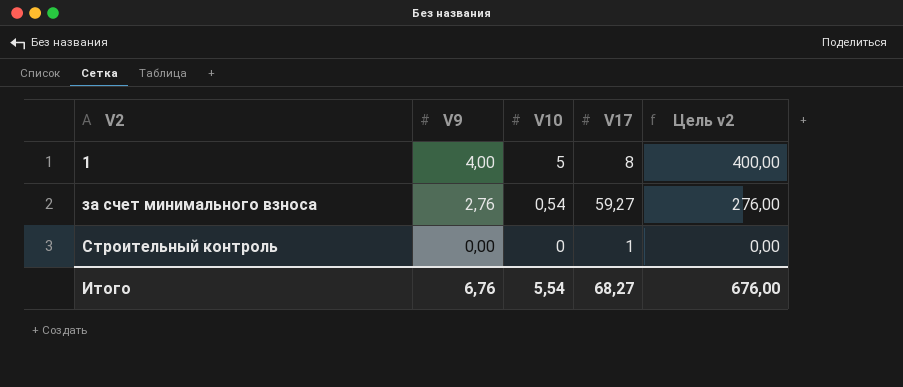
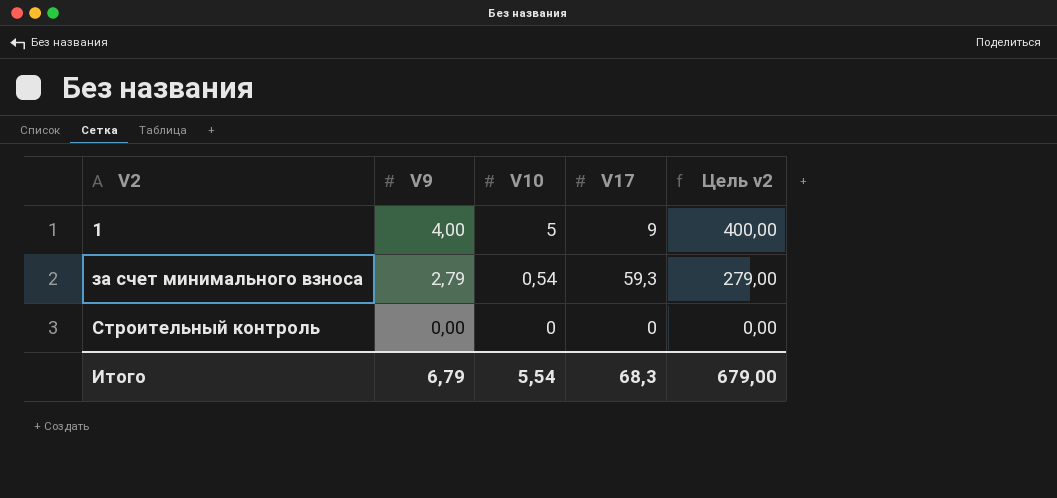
1 | V17: 8 -> 9
за счет минимального взноса | V9: 2,76 -> 2,79
за счет минимального взноса | V17: 59,27 -> 59,3
за счет минимального взноса | Цель v2: 276,00 -> 279,00
Строительный контроль | V17: 1 -> 0
Итого | V9: 6,76 -> 6,79
Итого | V17: 68,27 -> 68,3
Итого | Цель v2: 676,00 -> 679,00

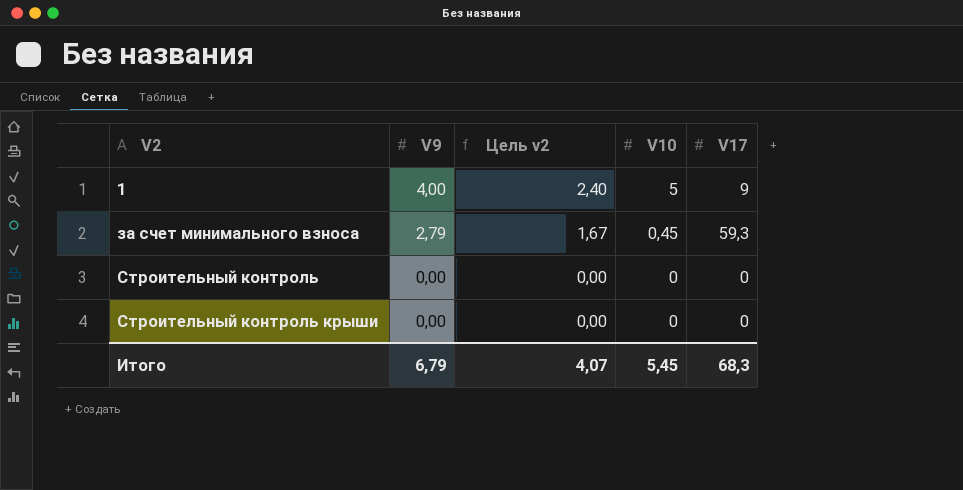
column Цель v2 | formula: [V9] * 100 -> [V9] * 0,6
column Цель v2 | position: 5 -> 3
за счет минимального взноса | V10: 0,54 -> 0,45
row Строительный контроль крыши: none -> 0,00 | 0,00 | 0 | 0
Итого | Цель v2: 679,00 -> 4,07
Итого | V10: 5,54 -> 5,45

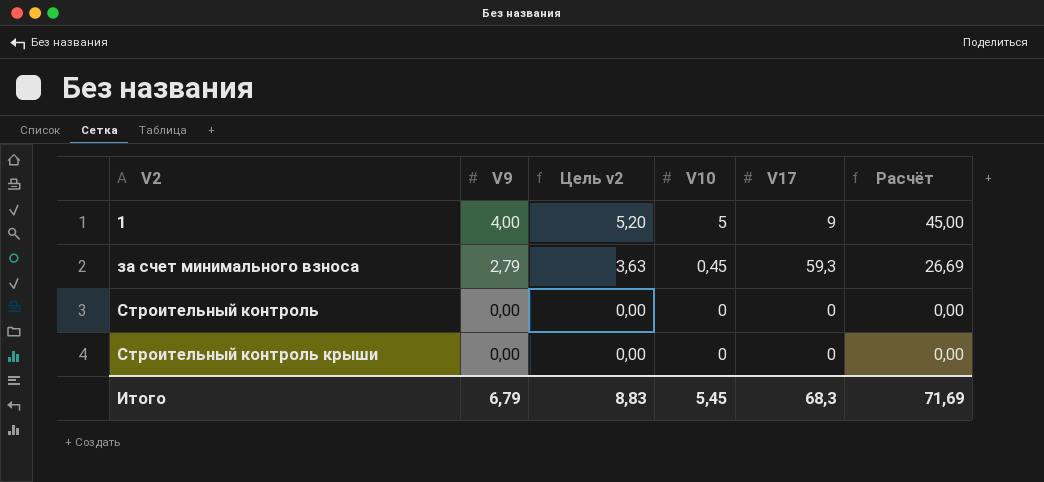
column Цель v2 | formula: [V9] * 0,6 -> [V9] * 1,3
column Расчёт | formula: none -> [V10] * [V17]
Итого | Цель v2: 4,07 -> 8,83

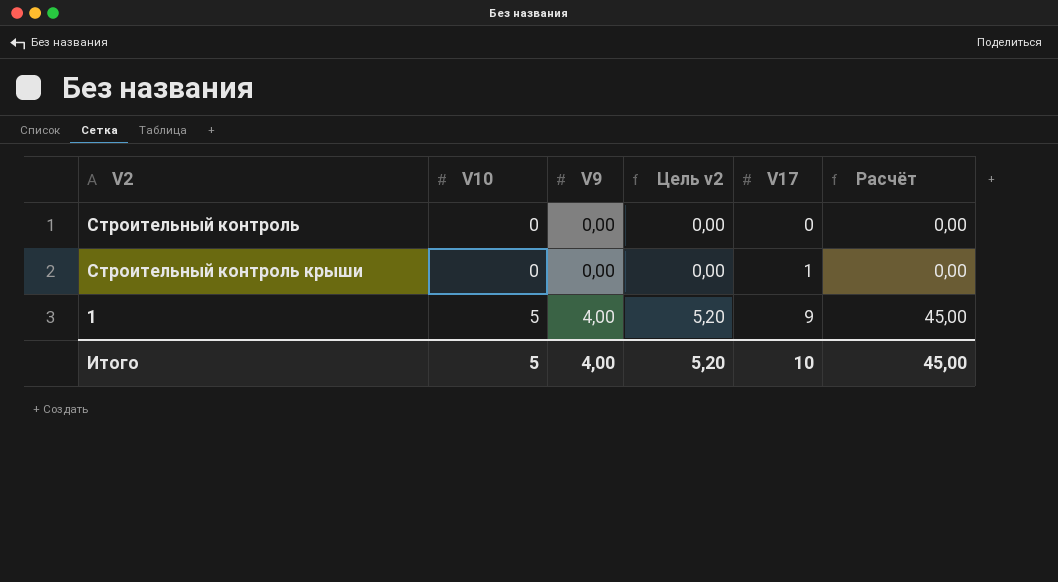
row order: V2 ascending -> V10 ascending
column V10 | position: 4 -> 2
row за счет минимального взноса: 2,79 | 3,63 | 0,45 | 59,3 | 26,69 -> none
Строительный контроль крыши | V17: 0 -> 1
Итого | V10: 5,45 -> 5
Итого | V9: 6,79 -> 4,00
Итого | Цель v2: 8,83 -> 5,20
Итого | V17: 68,3 -> 10
Итого | Расчёт: 71,69 -> 45,00

